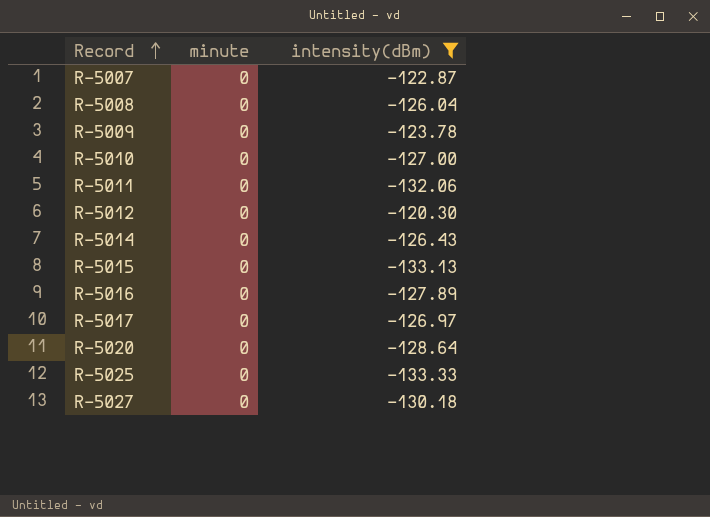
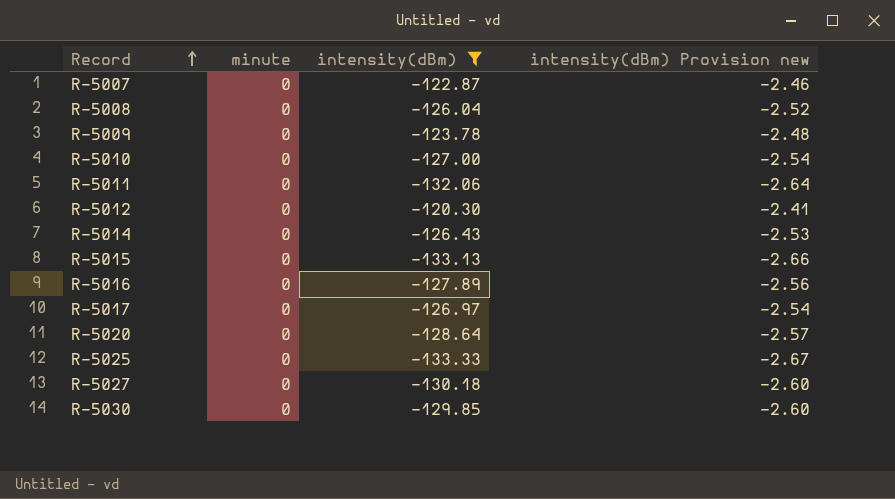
column intensity(dBm) Provision new | formula: none -> [intensity(dBm)] * 0.02
row R-5030: none -> 0 | -129.85 | -2.60

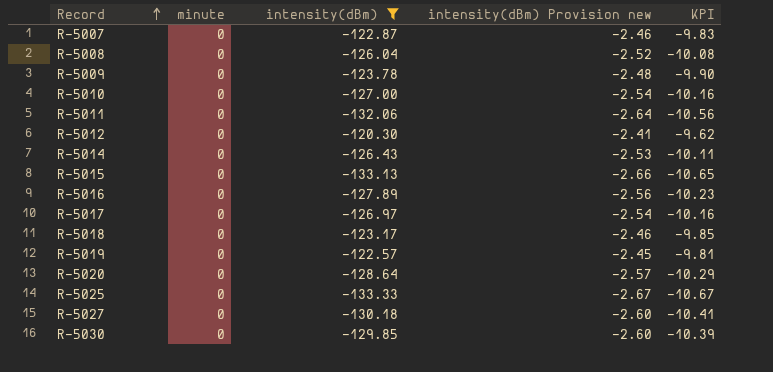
column KPI | formula: none -> [intensity(dBm)] * 0.08
row R-5018: none -> 0 | -123.17 | -2.46 | -9.85
row R-5019: none -> 0 | -122.57 | -2.45 | -9.81

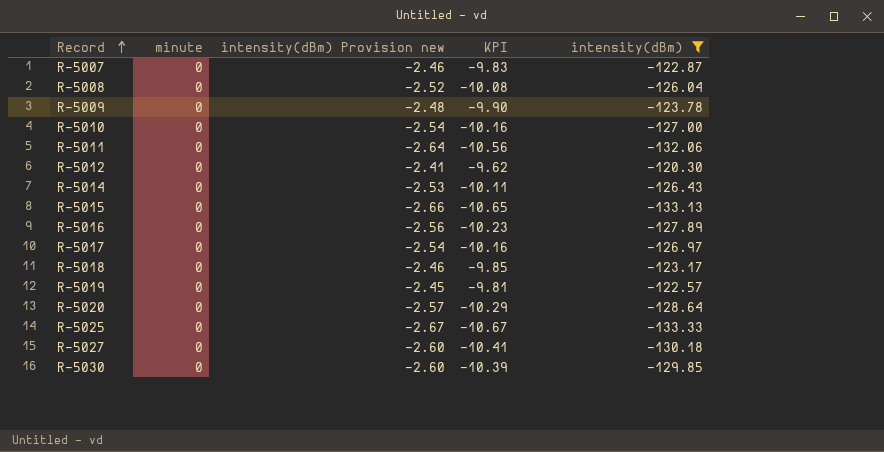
column intensity(dBm) | position: 3 -> 5

